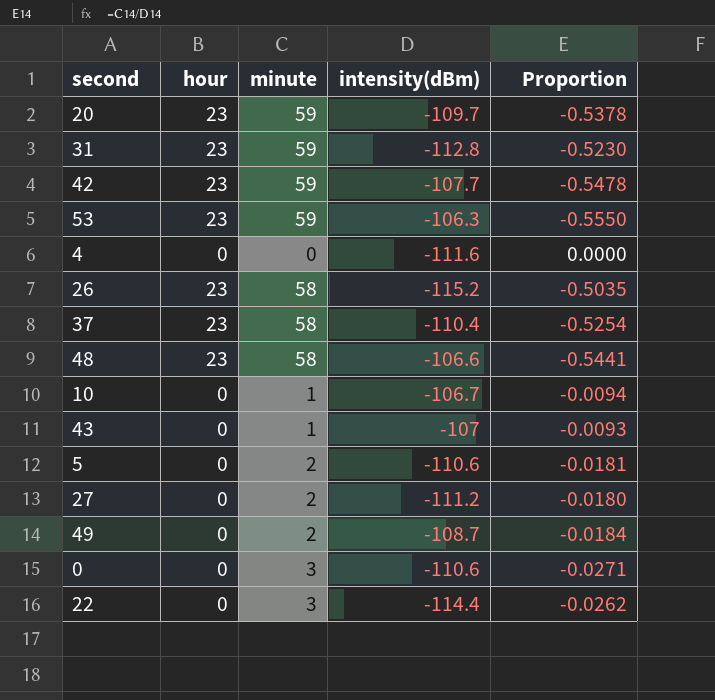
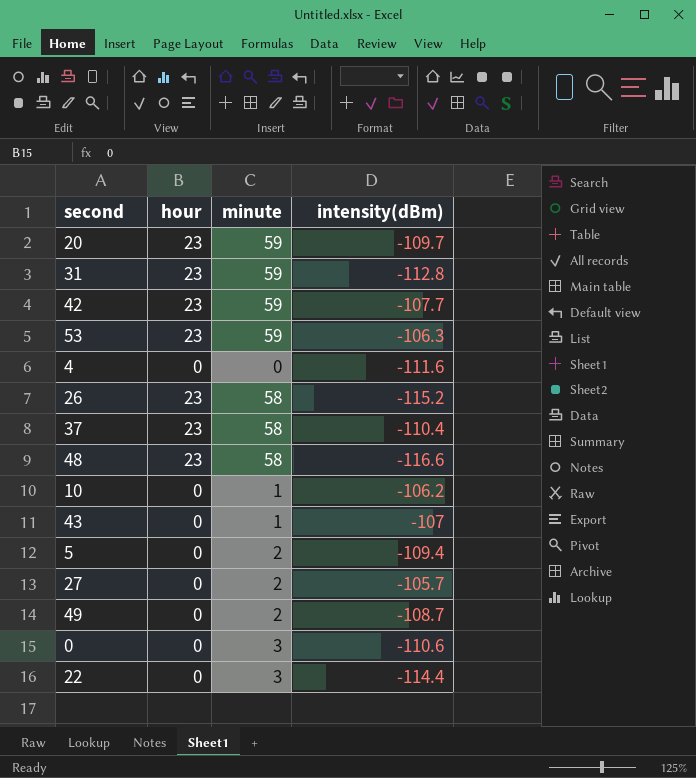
column Proportion | formula: [minute] / [intensity(dBm)] -> none
48 | intensity(dBm): -106.6 -> -116.6
10 | intensity(dBm): -106.7 -> -106.2
5 | intensity(dBm): -110.6 -> -109.4
27 | intensity(dBm): -111.2 -> -105.7

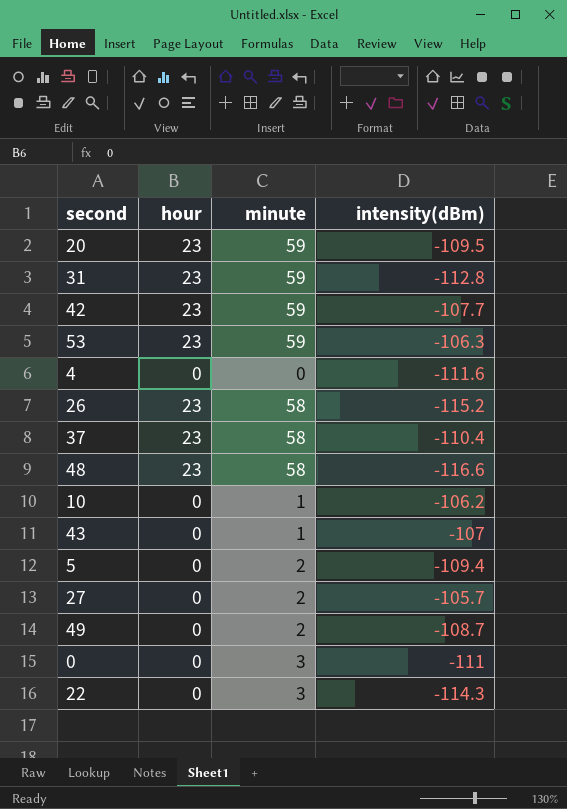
20 | intensity(dBm): -109.7 -> -109.5
0 | intensity(dBm): -110.6 -> -111
22 | intensity(dBm): -114.4 -> -114.3

